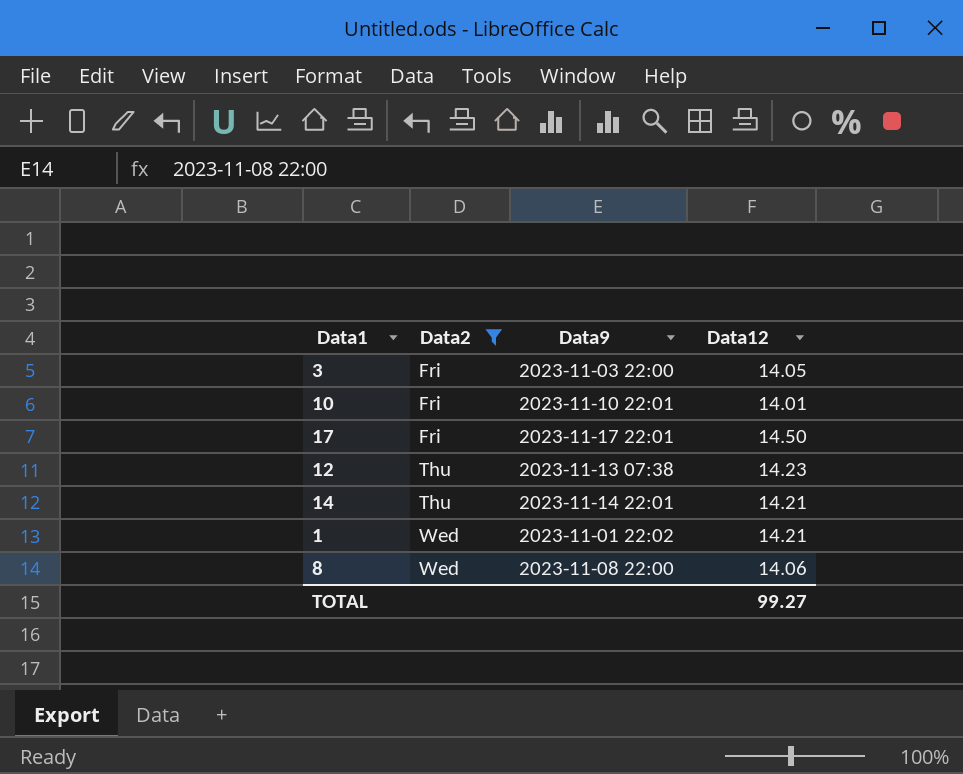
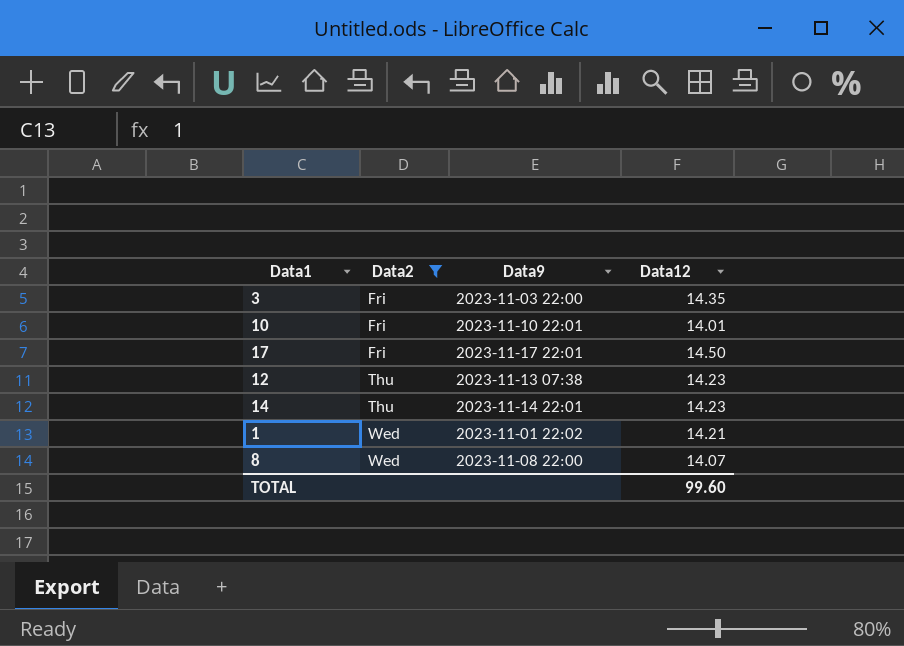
3 | Data12: 14.05 -> 14.35
14 | Data12: 14.21 -> 14.23
8 | Data12: 14.06 -> 14.07
TOTAL | Data12: 99.27 -> 99.60

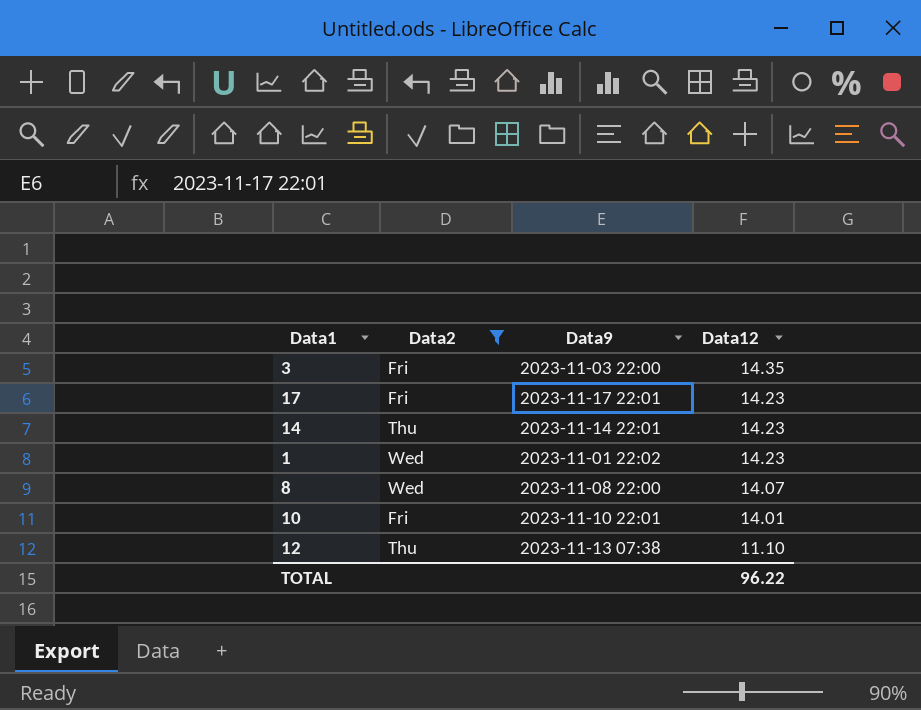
row order: Data2 ascending -> Data12 descending
17 | Data12: 14.50 -> 14.23
1 | Data12: 14.21 -> 14.23
12 | Data12: 14.23 -> 11.10
TOTAL | Data12: 99.60 -> 96.22

